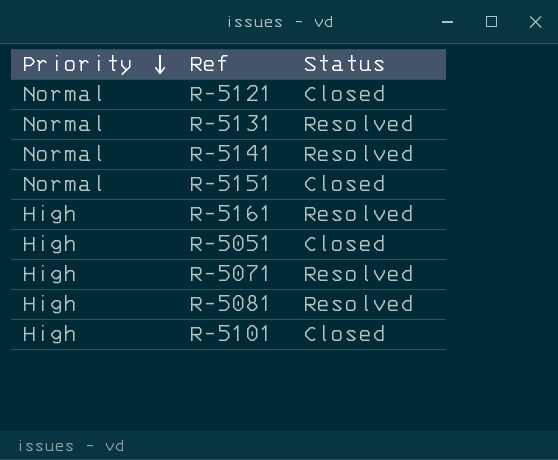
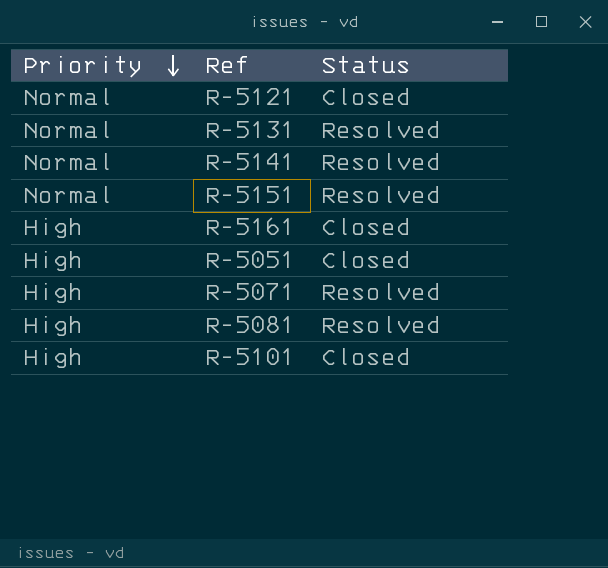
R-5151 | Status: Closed -> Resolved
R-5161 | Status: Resolved -> Closed

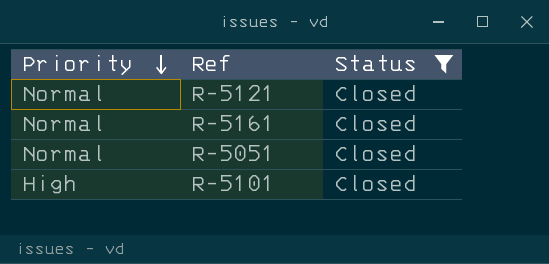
filter: none -> Status = Closed
R-5161 | Priority: High -> Normal
R-5051 | Priority: High -> Normal

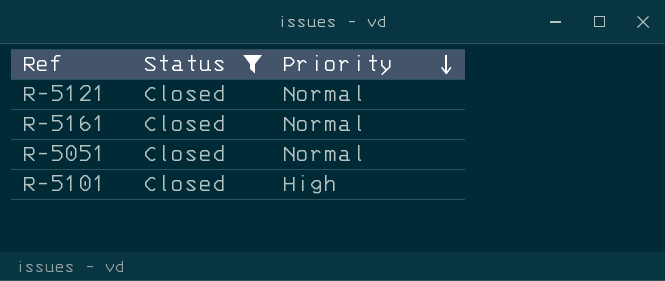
column Priority | position: 1 -> 3

